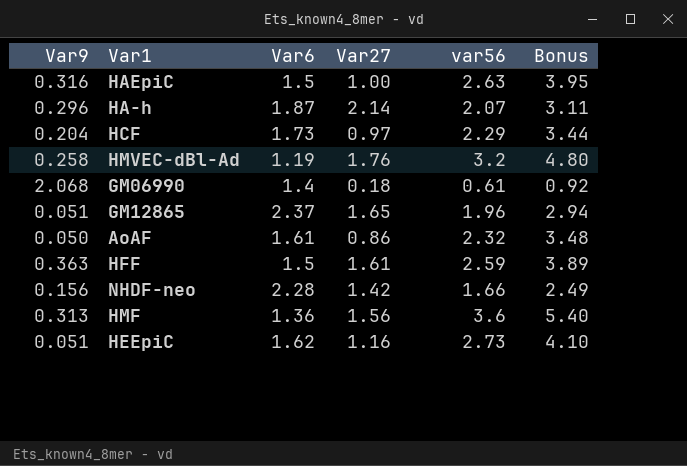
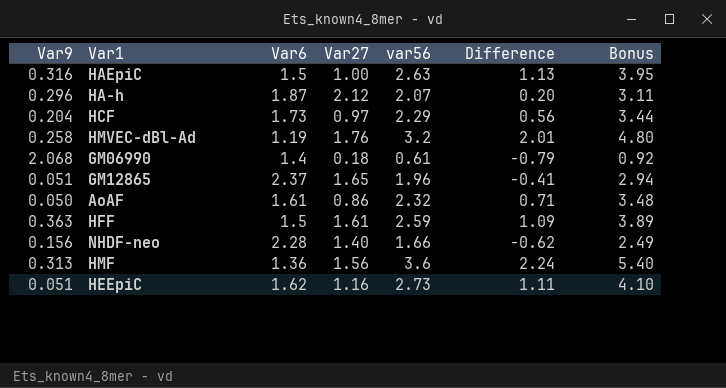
column Difference | formula: none -> [var56] - [Var6]
HA-h | Var27: 2.14 -> 2.12
NHDF-neo | Var27: 1.42 -> 1.40

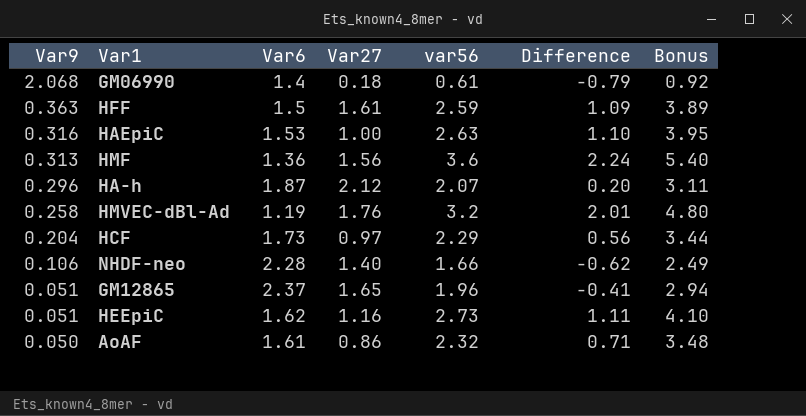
row order: none -> Var9 descending
HAEpiC | Var6: 1.5 -> 1.53
HAEpiC | Difference: 1.13 -> 1.10
NHDF-neo | Var9: 0.156 -> 0.106

